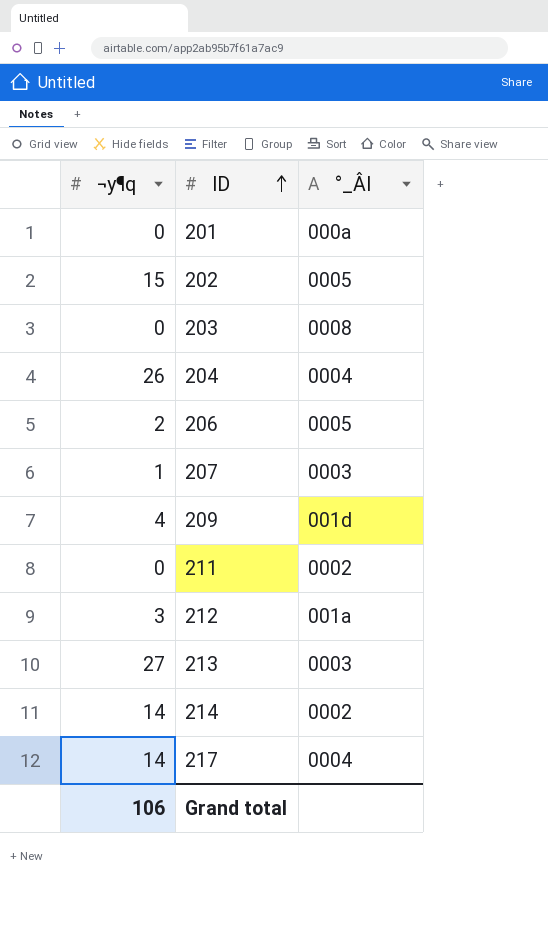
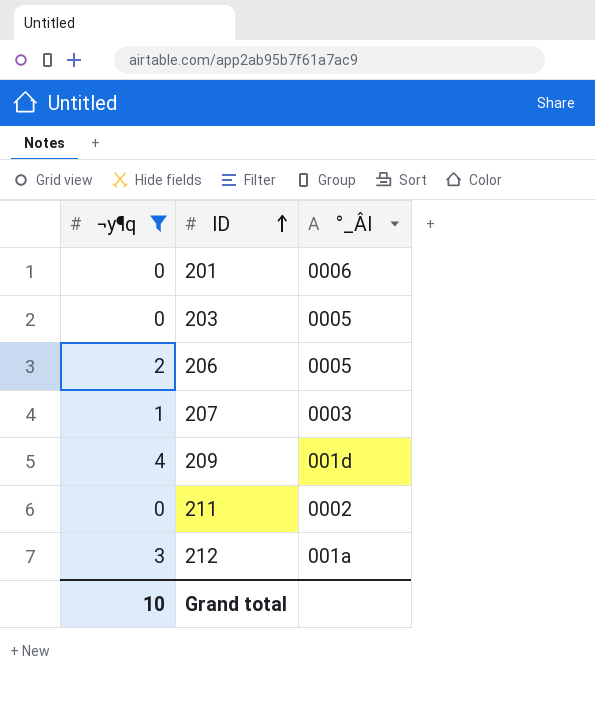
filter: none -> ¬y¶q <= 4
201 | °_ÂI: 000a -> 0006
203 | °_ÂI: 0008 -> 0005
Grand total | ¬y¶q: 106 -> 10

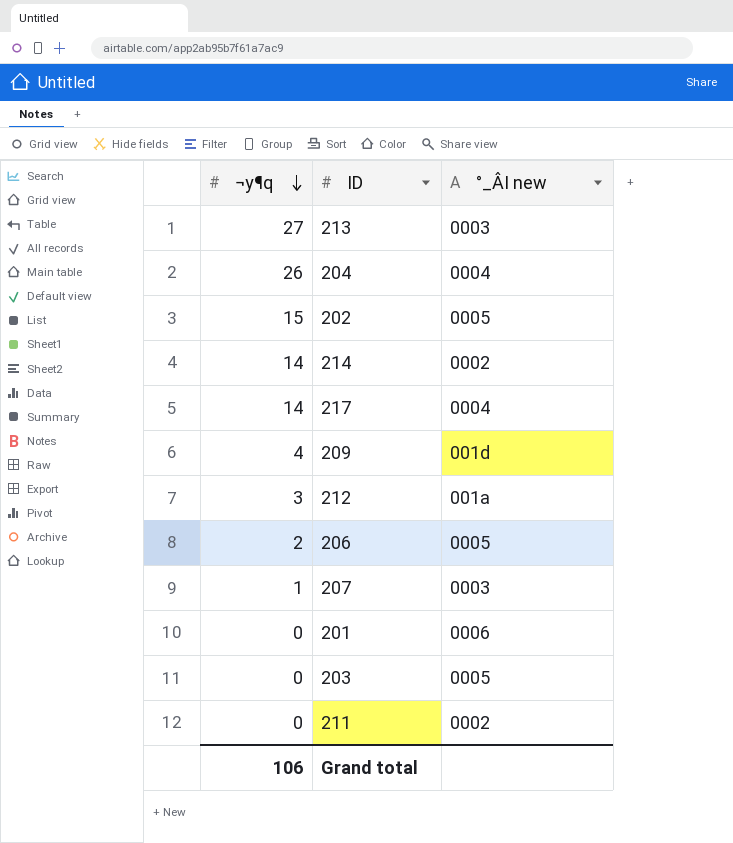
filter: ¬y¶q <= 4 -> none
row order: ID ascending -> ¬y¶q descending
column name: °_ÂI -> °_ÂI new
Grand total | ¬y¶q: 10 -> 106

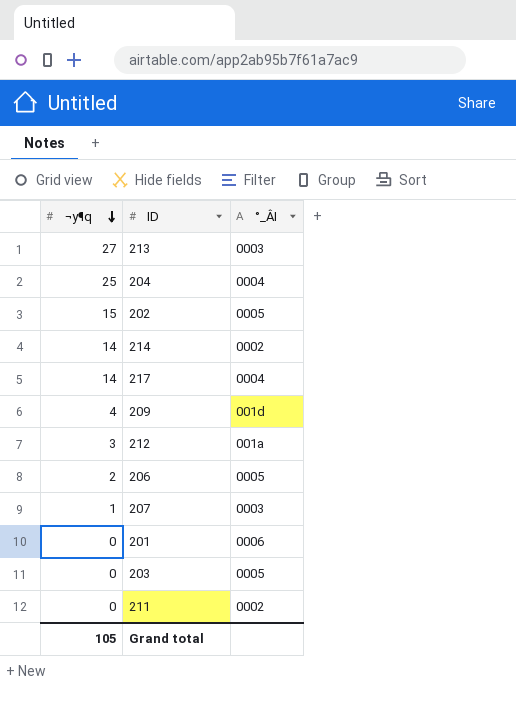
column name: °_ÂI new -> °_ÂI
204 | ¬y¶q: 26 -> 25
Grand total | ¬y¶q: 106 -> 105

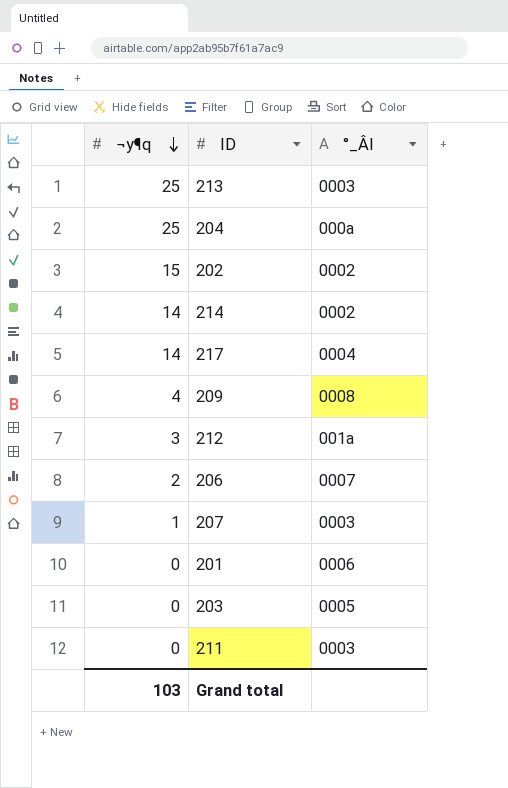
213 | ¬y¶q: 27 -> 25
204 | °_ÂI: 0004 -> 000a
202 | °_ÂI: 0005 -> 0002
209 | °_ÂI: 001d -> 0008
206 | °_ÂI: 0005 -> 0007
211 | °_ÂI: 0002 -> 0003
Grand total | ¬y¶q: 105 -> 103

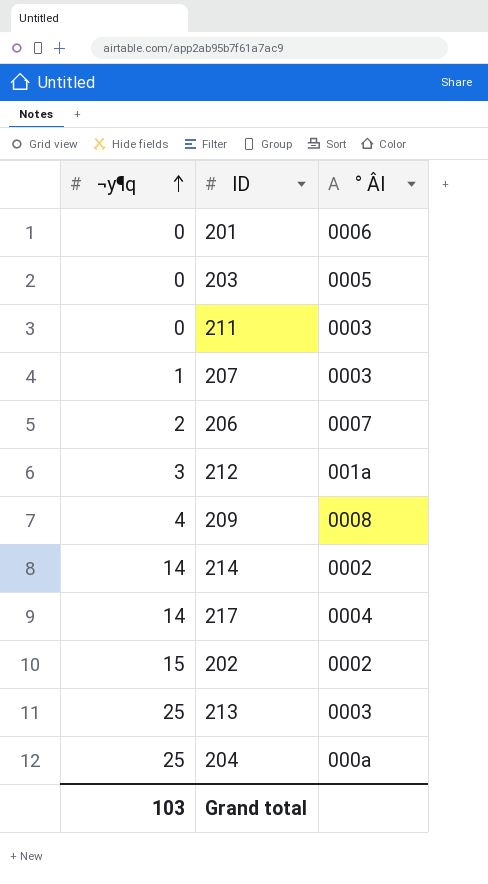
row order: ¬y¶q descending -> ¬y¶q ascending
column name: °_ÂI -> ° ÂI

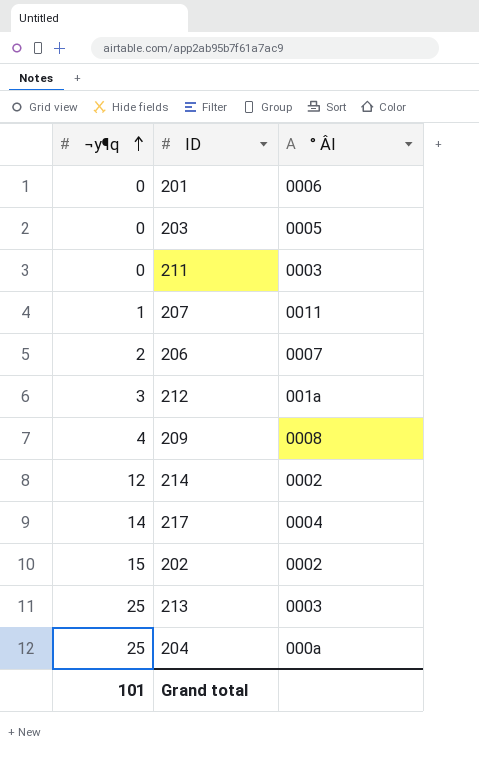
207 | ° ÂI: 0003 -> 0011
214 | ¬y¶q: 14 -> 12
Grand total | ¬y¶q: 103 -> 101

